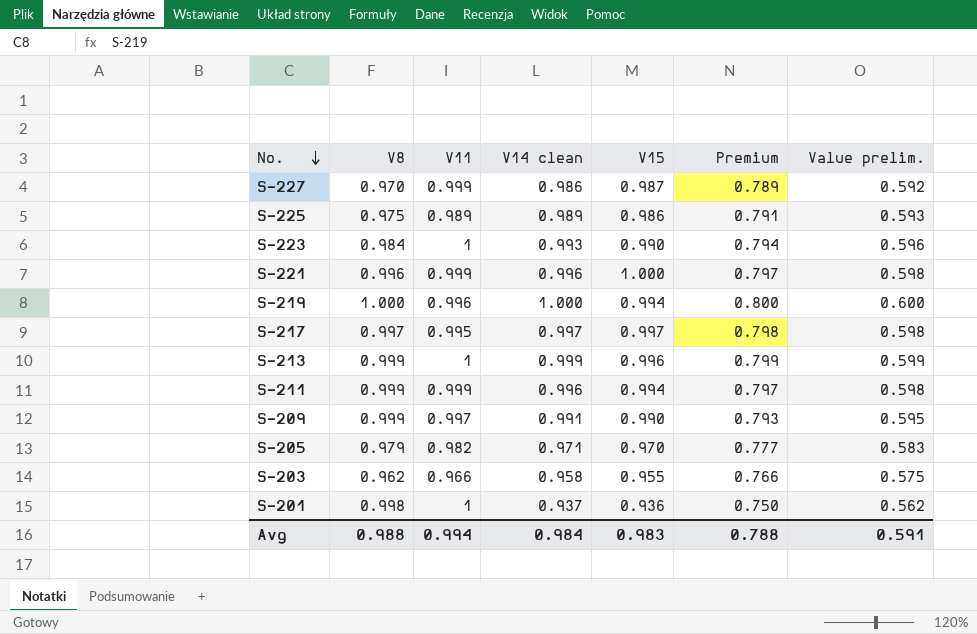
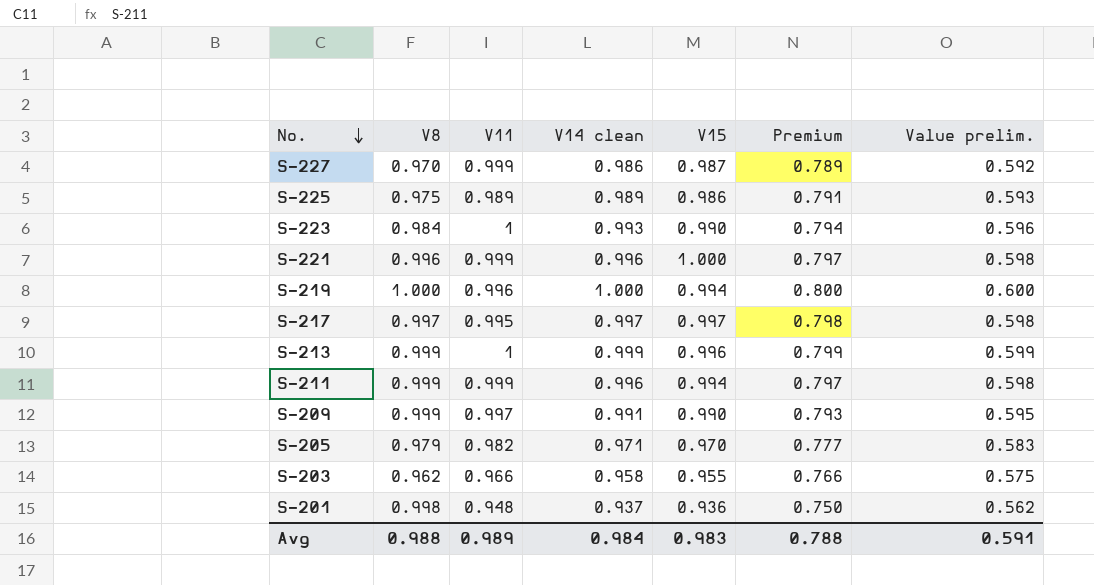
S-201 | V11: 1 -> 0.948
Avg | V11: 0.994 -> 0.989

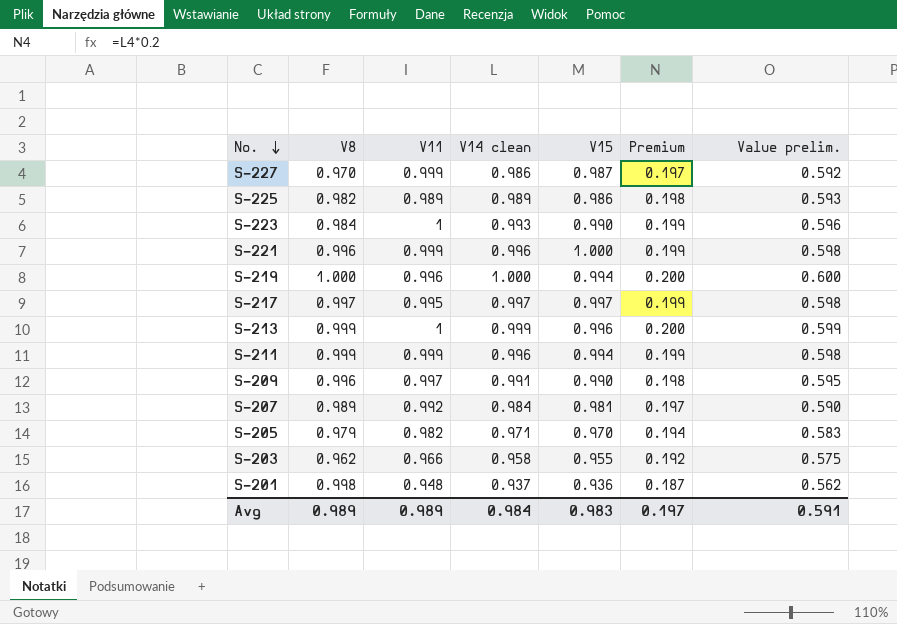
column Premium | formula: [V14 clean] * 0.8 -> [V14 clean] * 0.2
S-225 | V8: 0.975 -> 0.982
S-209 | V8: 0.999 -> 0.996
row S-207: none -> 0.989 | 0.992 | 0.984 | 0.981 | 0.197 | 0.590
Avg | V8: 0.988 -> 0.989
Avg | Premium: 0.788 -> 0.197

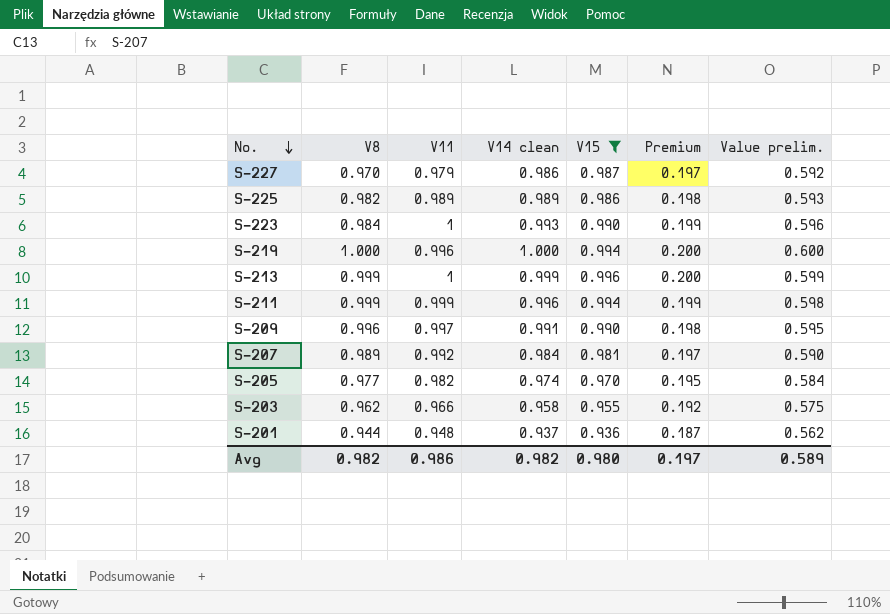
filter: none -> V15 <= 0.996
S-227 | V11: 0.999 -> 0.979
S-205 | V8: 0.979 -> 0.977
S-205 | V14 clean: 0.971 -> 0.974
S-205 | Premium: 0.194 -> 0.195
S-205 | Value prelim.: 0.583 -> 0.584
S-201 | V8: 0.998 -> 0.944
Avg | V8: 0.989 -> 0.982
Avg | V11: 0.989 -> 0.986
Avg | V14 clean: 0.984 -> 0.982
Avg | V15: 0.983 -> 0.980
Avg | Value prelim.: 0.591 -> 0.589

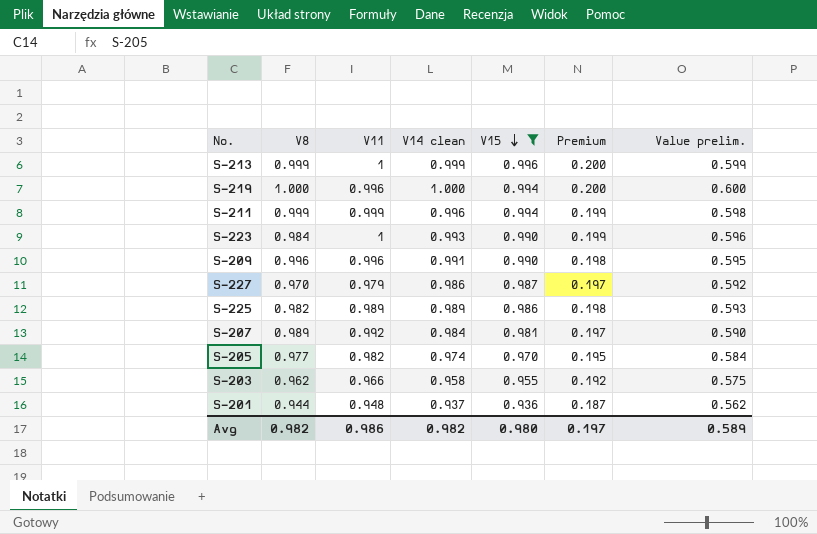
row order: No. descending -> V15 descending
S-209 | V11: 0.997 -> 0.996

